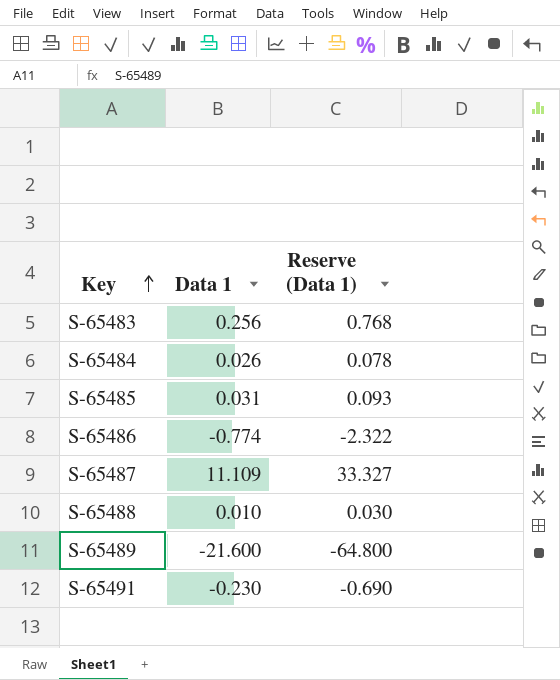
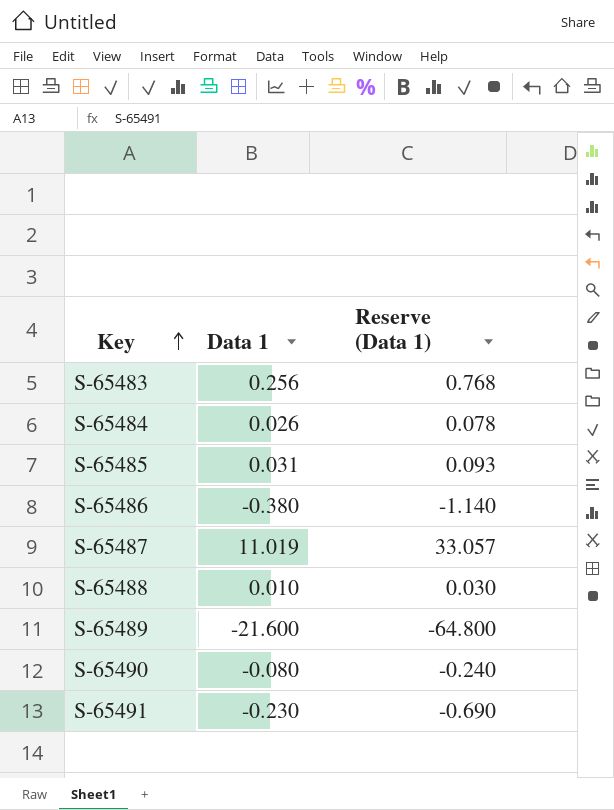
S-65486 | Data 1: -0.774 -> -0.380
S-65486 | Reserve (Data 1): -2.322 -> -1.140
S-65487 | Data 1: 11.109 -> 11.019
S-65487 | Reserve (Data 1): 33.327 -> 33.057
row S-65490: none -> -0.080 | -0.240

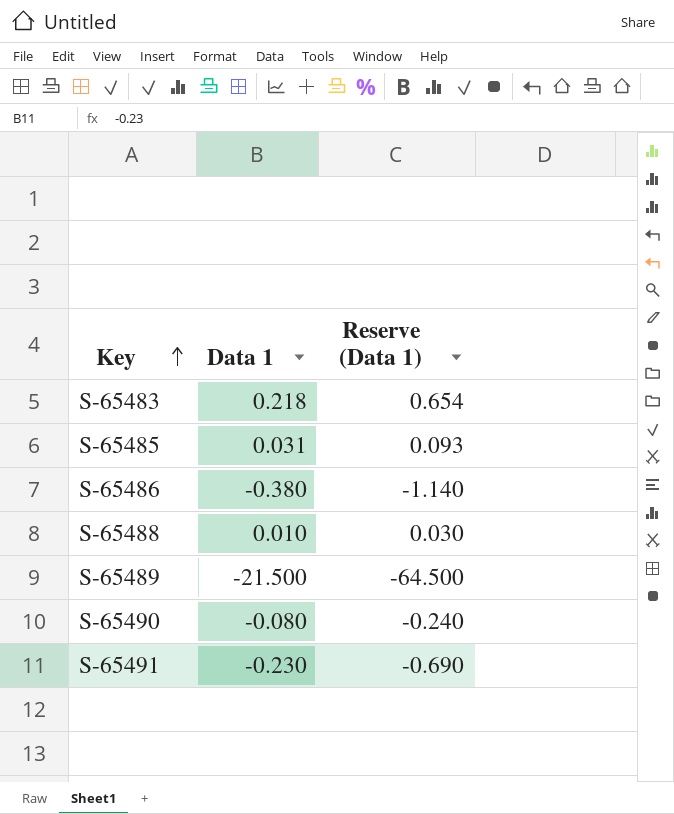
row S-65484: 0.026 | 0.078 -> none
row S-65487: 11.019 | 33.057 -> none
S-65483 | Data 1: 0.256 -> 0.218
S-65483 | Reserve (Data 1): 0.768 -> 0.654
S-65489 | Data 1: -21.600 -> -21.500
S-65489 | Reserve (Data 1): -64.800 -> -64.500

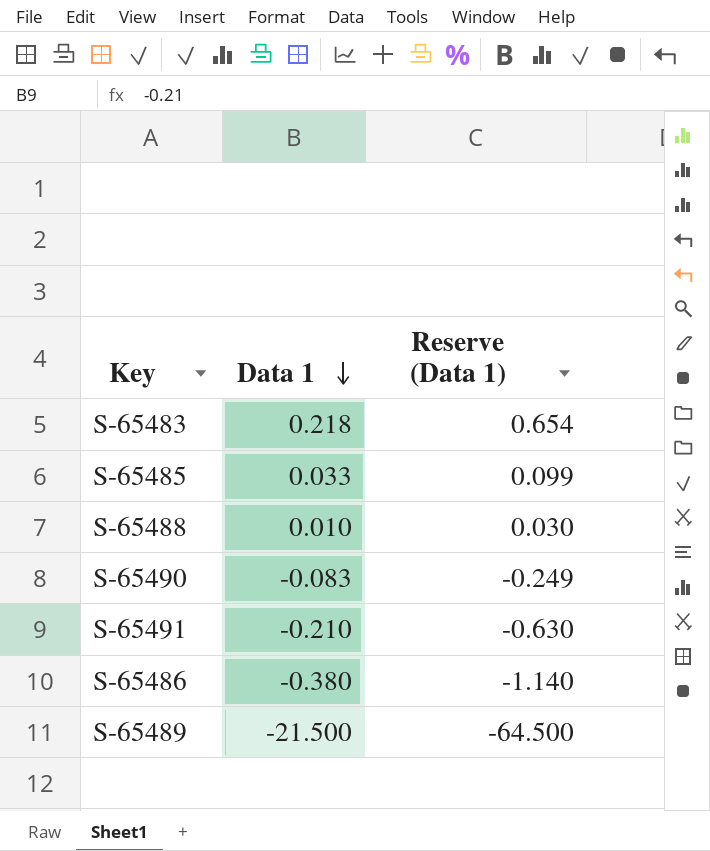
row order: Key ascending -> Data 1 descending
S-65485 | Data 1: 0.031 -> 0.033
S-65485 | Reserve (Data 1): 0.093 -> 0.099
S-65490 | Data 1: -0.080 -> -0.083
S-65490 | Reserve (Data 1): -0.240 -> -0.249
S-65491 | Data 1: -0.230 -> -0.210
S-65491 | Reserve (Data 1): -0.690 -> -0.630

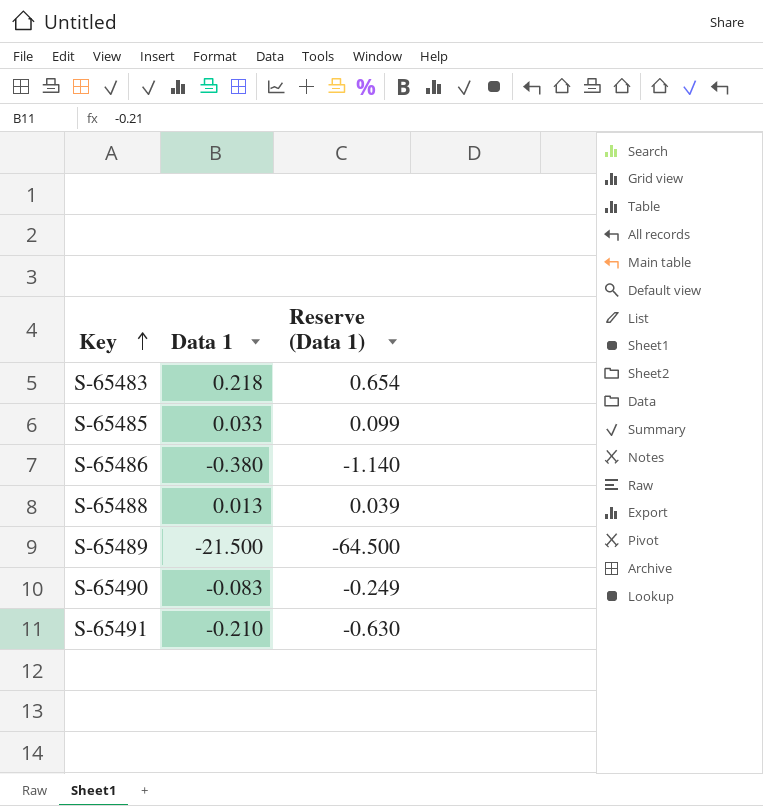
row order: Data 1 descending -> Key ascending
S-65488 | Data 1: 0.010 -> 0.013
S-65488 | Reserve (Data 1): 0.030 -> 0.039

